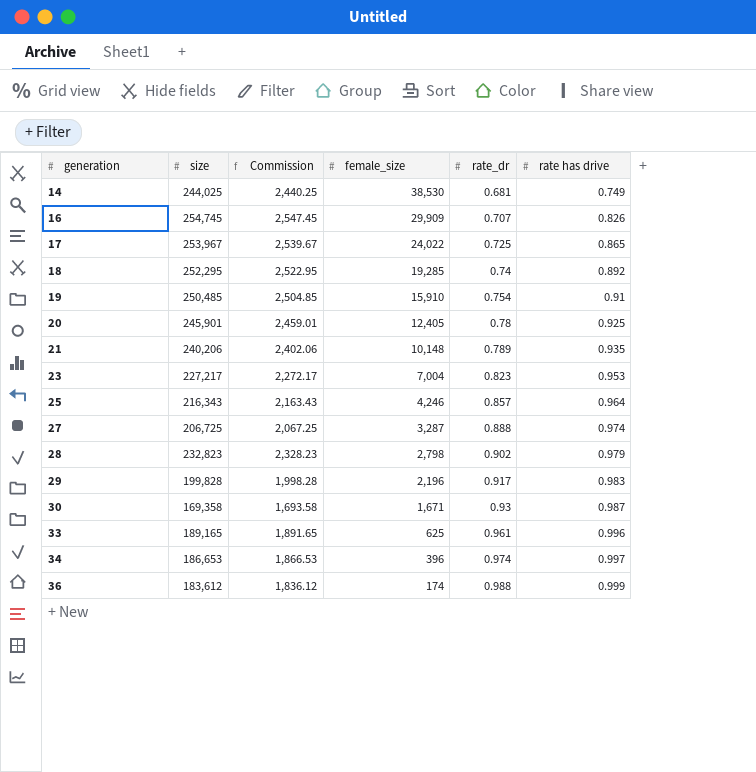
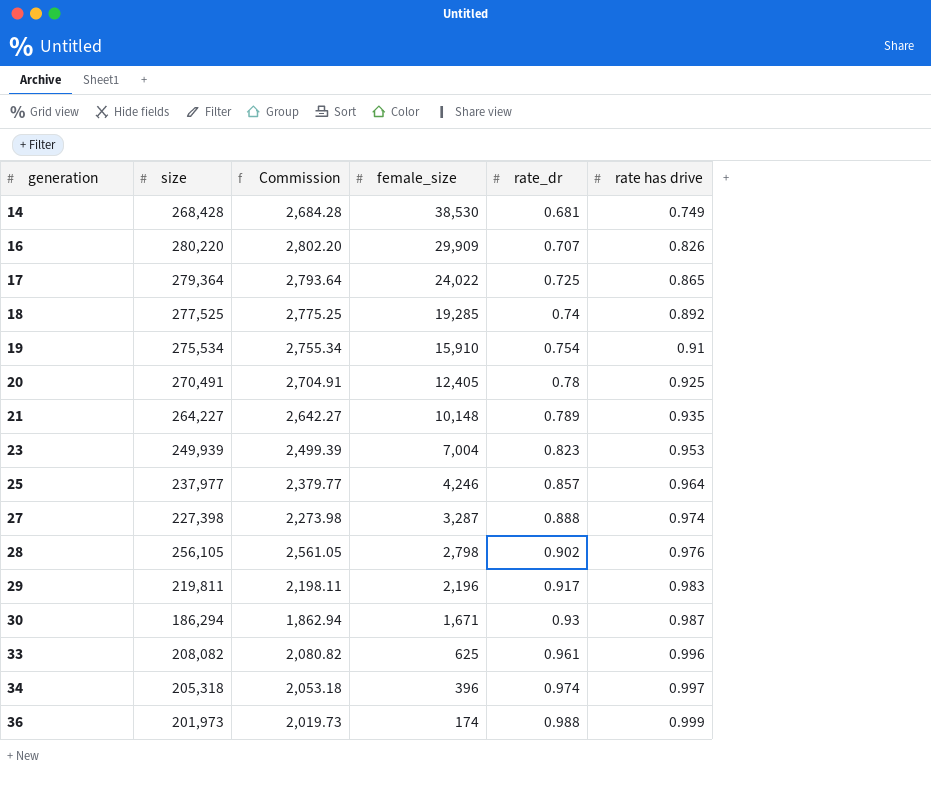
14 | size: 244,025 -> 268,428
14 | Commission: 2,440.25 -> 2,684.28
16 | size: 254,745 -> 280,220
16 | Commission: 2,547.45 -> 2,802.20
17 | size: 253,967 -> 279,364
17 | Commission: 2,539.67 -> 2,793.64
18 | size: 252,295 -> 277,525
18 | Commission: 2,522.95 -> 2,775.25
19 | size: 250,485 -> 275,534
19 | Commission: 2,504.85 -> 2,755.34
20 | size: 245,901 -> 270,491
20 | Commission: 2,459.01 -> 2,704.91
21 | size: 240,206 -> 264,227
21 | Commission: 2,402.06 -> 2,642.27
23 | size: 227,217 -> 249,939
23 | Commission: 2,272.17 -> 2,499.39
25 | size: 216,343 -> 237,977
25 | Commission: 2,163.43 -> 2,379.77
27 | size: 206,725 -> 227,398
27 | Commission: 2,067.25 -> 2,273.98
28 | size: 232,823 -> 256,105
28 | Commission: 2,328.23 -> 2,561.05
28 | rate has drive: 0.979 -> 0.976
29 | size: 199,828 -> 219,811
29 | Commission: 1,998.28 -> 2,198.11
30 | size: 169,358 -> 186,294
30 | Commission: 1,693.58 -> 1,862.94
33 | size: 189,165 -> 208,082
33 | Commission: 1,891.65 -> 2,080.82
34 | size: 186,653 -> 205,318
34 | Commission: 1,866.53 -> 2,053.18
36 | size: 183,612 -> 201,973
36 | Commission: 1,836.12 -> 2,019.73

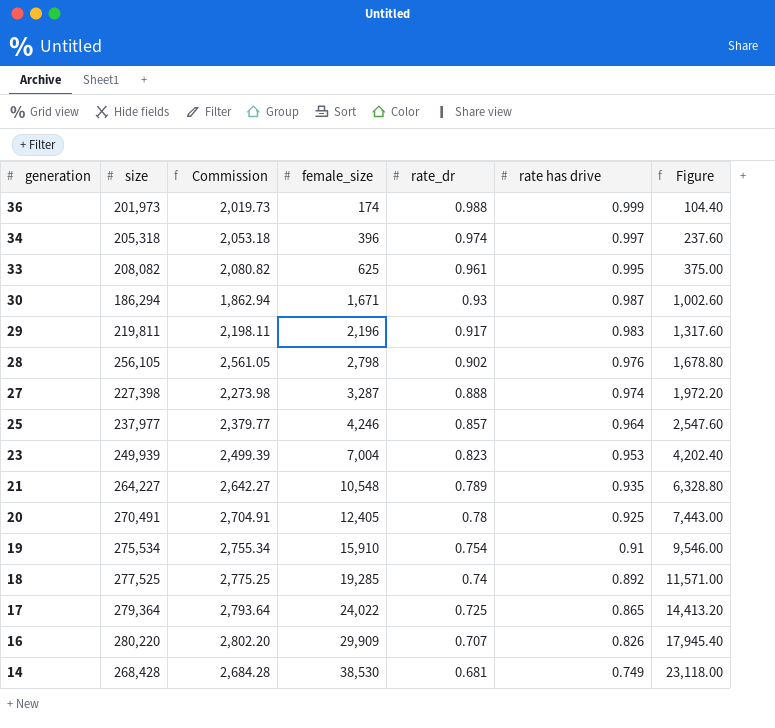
row order: generation ascending -> generation descending
column Figure | formula: none -> [female_size] * 0.6
33 | rate has drive: 0.996 -> 0.995
21 | female_size: 10,148 -> 10,548

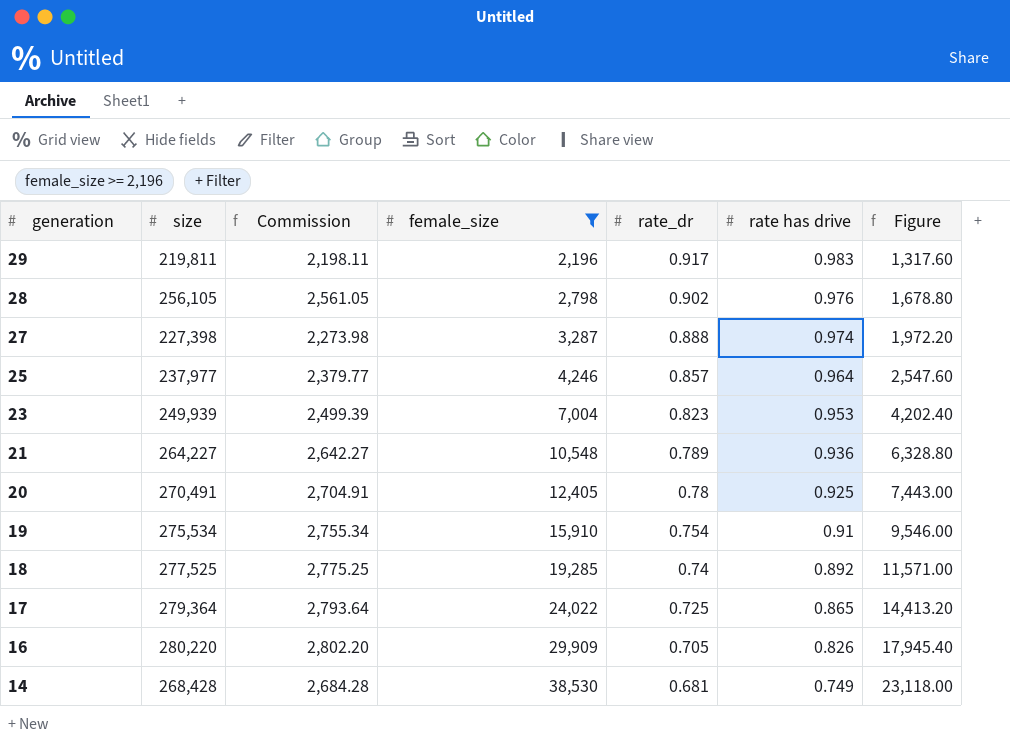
filter: none -> female_size >= 2,196
21 | rate has drive: 0.935 -> 0.936
16 | rate_dr: 0.707 -> 0.705

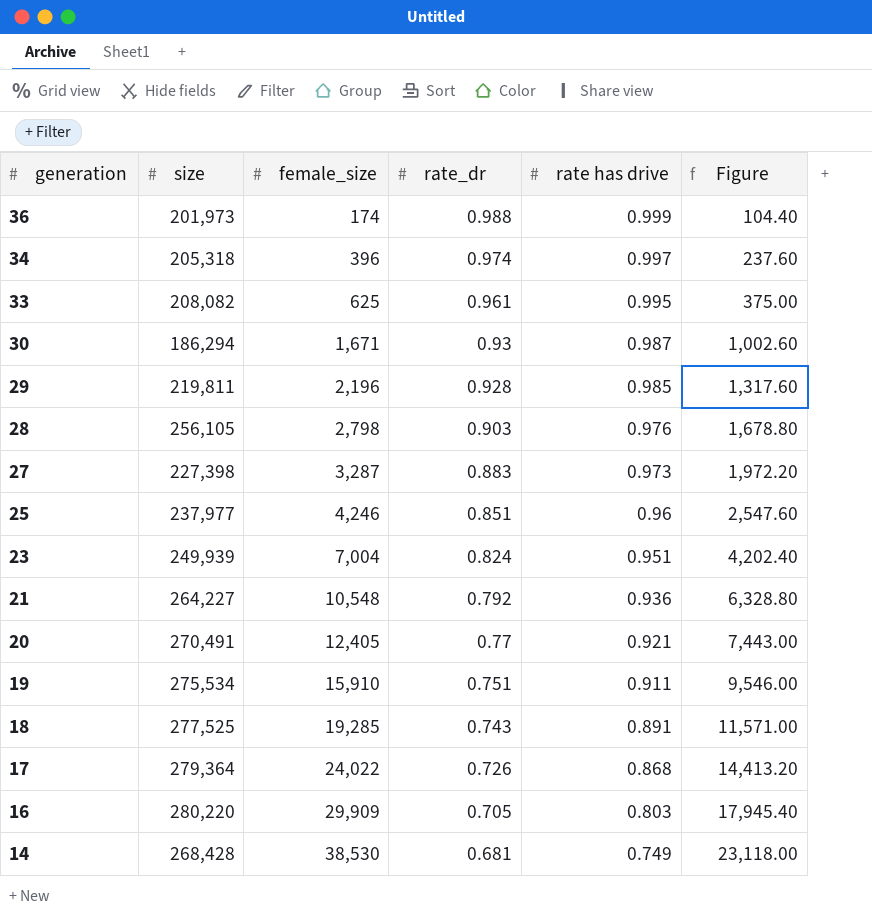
filter: female_size >= 2,196 -> none
column Commission | formula: [size] * 0.01 -> none
29 | rate_dr: 0.917 -> 0.928
29 | rate has drive: 0.983 -> 0.985
28 | rate_dr: 0.902 -> 0.903
27 | rate_dr: 0.888 -> 0.883
27 | rate has drive: 0.974 -> 0.973
25 | rate_dr: 0.857 -> 0.851
25 | rate has drive: 0.964 -> 0.96
23 | rate_dr: 0.823 -> 0.824
23 | rate has drive: 0.953 -> 0.951
21 | rate_dr: 0.789 -> 0.792
20 | rate_dr: 0.78 -> 0.77
20 | rate has drive: 0.925 -> 0.921
19 | rate_dr: 0.754 -> 0.751
19 | rate has drive: 0.91 -> 0.911
18 | rate_dr: 0.74 -> 0.743
18 | rate has drive: 0.892 -> 0.891
17 | rate_dr: 0.725 -> 0.726
17 | rate has drive: 0.865 -> 0.868
16 | rate has drive: 0.826 -> 0.803

